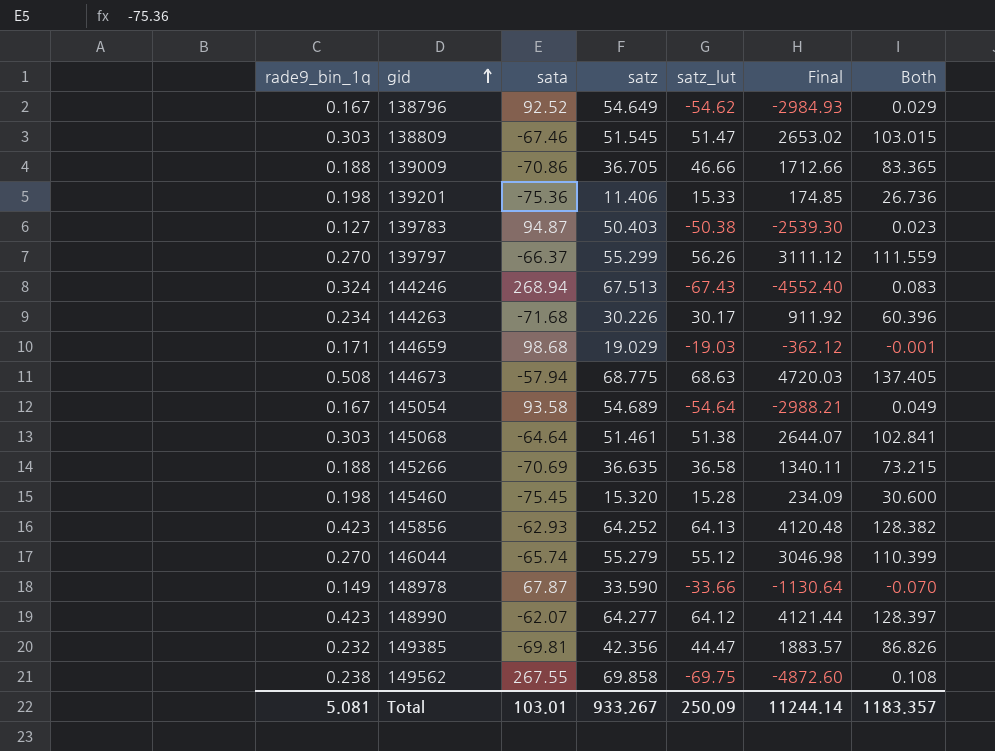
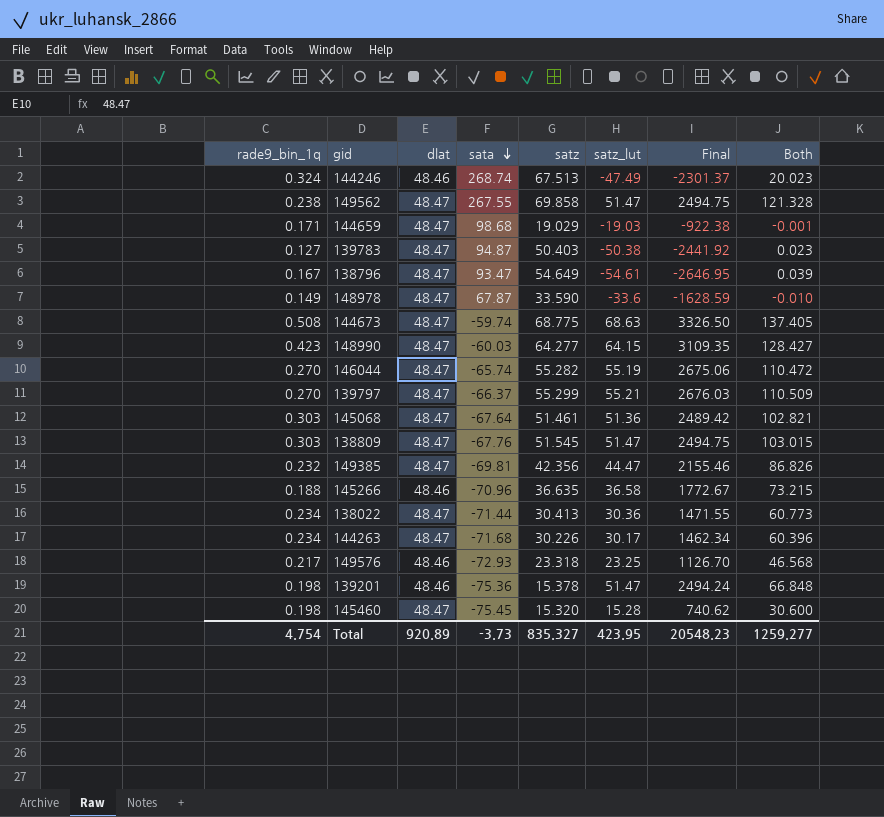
row order: gid ascending -> sata descending
column dlat | position: none -> 3
column Final | formula: [satz] * [satz_lut] -> [dlat] * [satz_lut]
row 139009: 0.188 | -70.86 | 36.705 | 46.66 | 1712.66 | 83.365 -> none
row 145054: 0.167 | 93.58 | 54.689 | -54.64 | -2988.21 | 0.049 -> none
row 145856: 0.423 | -62.93 | 64.252 | 64.13 | 4120.48 | 128.382 -> none
144246 | sata: 268.94 -> 268.74
144246 | satz_lut: -67.43 -> -47.49
144246 | Both: 0.083 -> 20.023
149562 | satz_lut: -69.75 -> 51.47
149562 | Both: 0.108 -> 121.328
138796 | sata: 92.52 -> 93.47
138796 | satz_lut: -54.62 -> -54.61
138796 | Both: 0.029 -> 0.039
148978 | satz_lut: -33.66 -> -33.6
148978 | Both: -0.070 -> -0.010
144673 | sata: -57.94 -> -59.74
148990 | sata: -62.07 -> -60.03
148990 | satz_lut: 64.12 -> 64.15
148990 | Both: 128.397 -> 128.427
146044 | satz: 55.279 -> 55.282
146044 | satz_lut: 55.12 -> 55.19
146044 | Both: 110.399 -> 110.472
139797 | satz_lut: 56.26 -> 55.21
139797 | Both: 111.559 -> 110.509
145068 | sata: -64.64 -> -67.64
145068 | satz_lut: 51.38 -> 51.36
145068 | Both: 102.841 -> 102.821
138809 | sata: -67.46 -> -67.76
145266 | sata: -70.69 -> -70.96
row 138022: none -> 0.234 | 48.47 | -71.44 | 30.413 | 30.36 | 1471.55 | 60.773
row 149576: none -> 0.217 | 48.46 | -72.93 | 23.318 | 23.25 | 1126.70 | 46.568
139201 | satz: 11.406 -> 15.378
139201 | satz_lut: 15.33 -> 51.47
139201 | Both: 26.736 -> 66.848
Total | rade9_bin_1q: 5.081 -> 4.754
Total | sata: 103.01 -> -3.73
Total | satz: 933.267 -> 835.327
Total | satz_lut: 250.09 -> 423.95
Total | Final: 11244.14 -> 20548.23
Total | Both: 1183.357 -> 1259.277

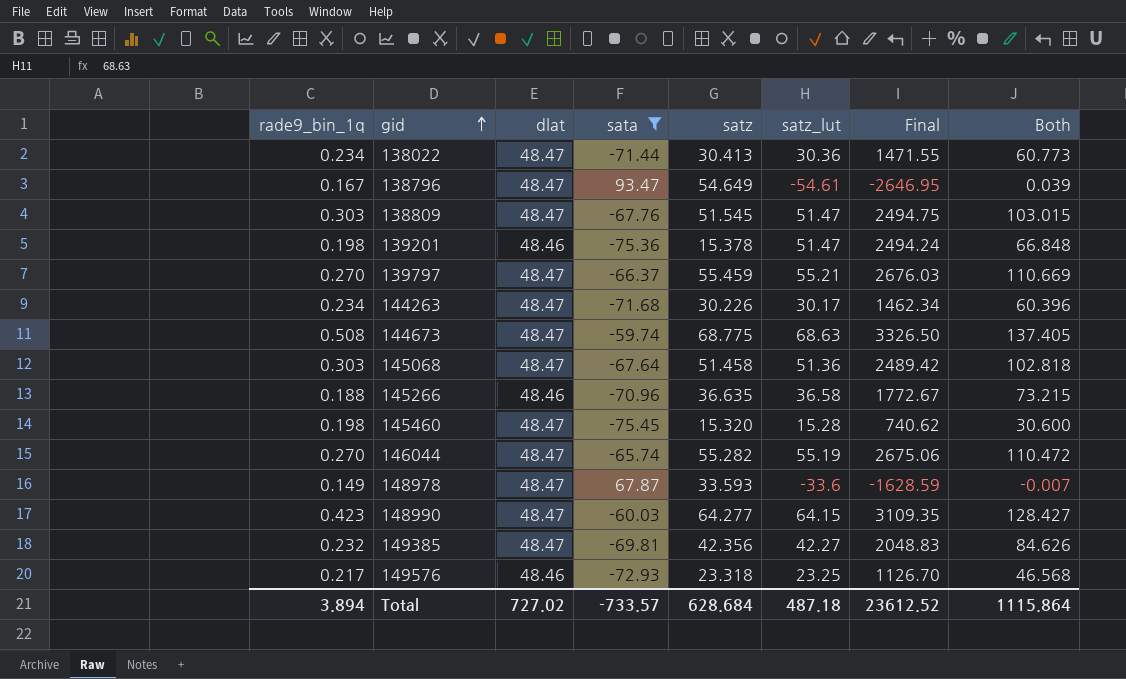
filter: none -> sata <= 93.47
row order: sata descending -> gid ascending
139797 | satz: 55.299 -> 55.459
139797 | Both: 110.509 -> 110.669
145068 | satz: 51.461 -> 51.458
145068 | Both: 102.821 -> 102.818
148978 | satz: 33.590 -> 33.593
148978 | Both: -0.010 -> -0.007
149385 | satz_lut: 44.47 -> 42.27
149385 | Final: 2155.46 -> 2048.83
149385 | Both: 86.826 -> 84.626
Total | rade9_bin_1q: 4.754 -> 3.894
Total | dlat: 920.89 -> 727.02
Total | sata: -3.73 -> -733.57
Total | satz: 835.327 -> 628.684
Total | satz_lut: 423.95 -> 487.18
Total | Final: 20548.23 -> 23612.52
Total | Both: 1259.277 -> 1115.864

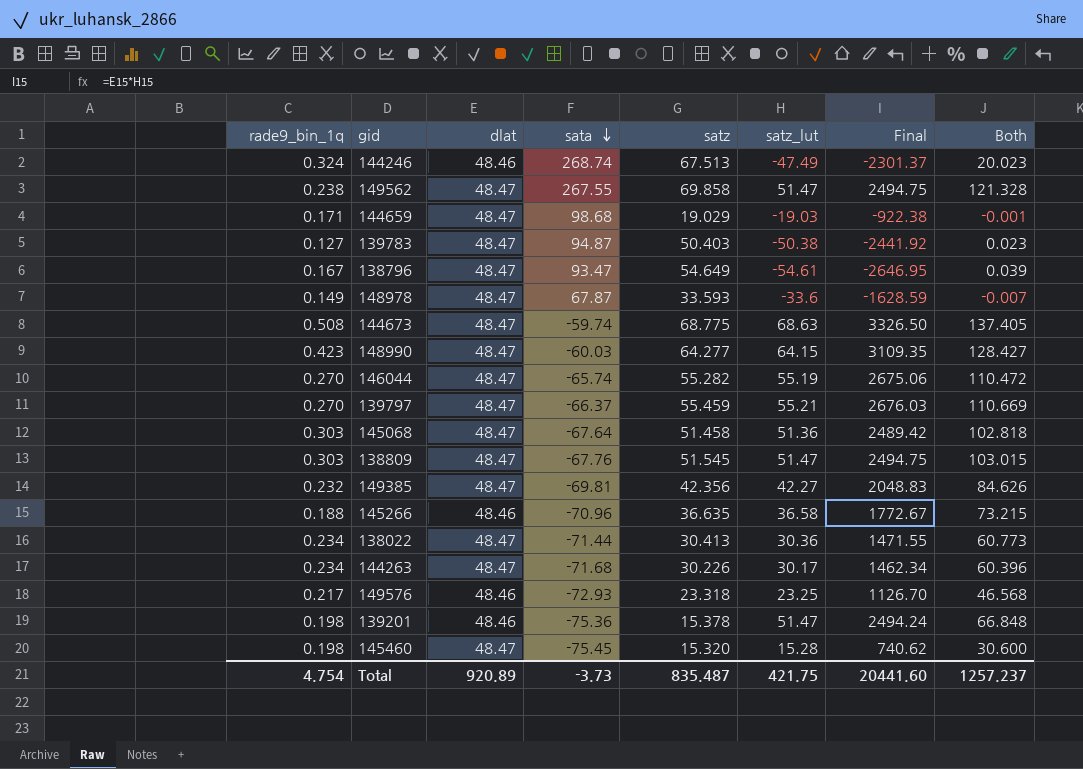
filter: sata <= 93.47 -> none
row order: gid ascending -> sata descending
Total | rade9_bin_1q: 3.894 -> 4.754
Total | dlat: 727.02 -> 920.89
Total | sata: -733.57 -> -3.73
Total | satz: 628.684 -> 835.487
Total | satz_lut: 487.18 -> 421.75
Total | Final: 23612.52 -> 20441.60
Total | Both: 1115.864 -> 1257.237

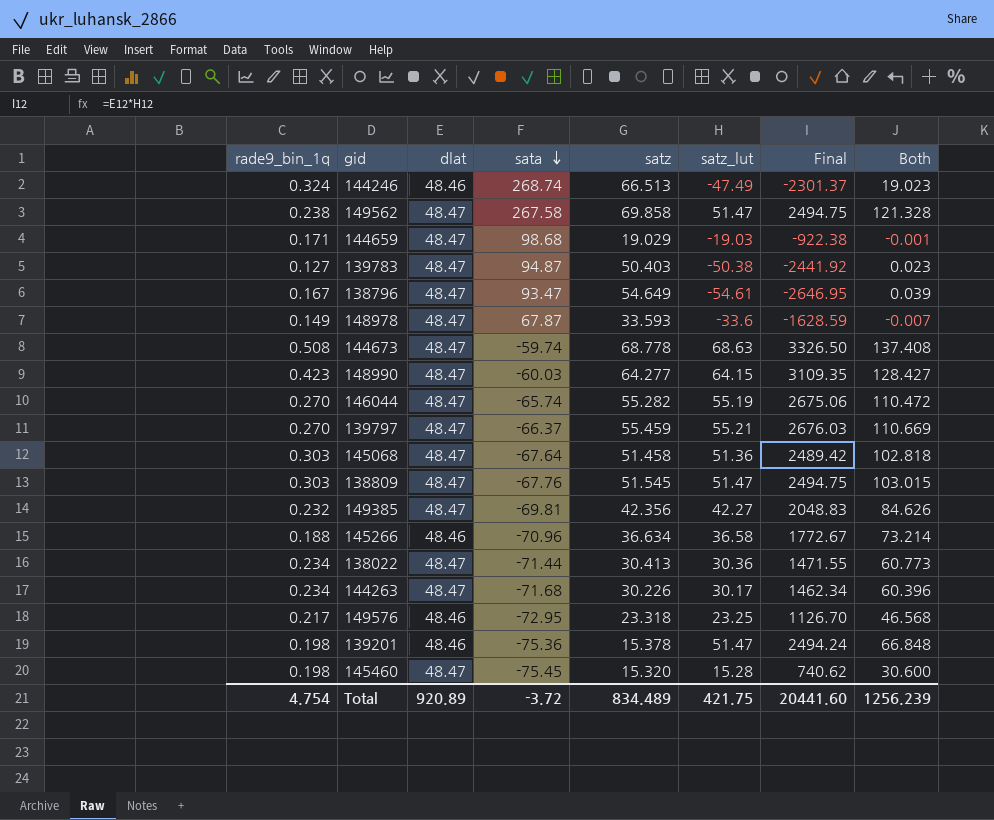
144246 | satz: 67.513 -> 66.513
144246 | Both: 20.023 -> 19.023
149562 | sata: 267.55 -> 267.58
144673 | satz: 68.775 -> 68.778
144673 | Both: 137.405 -> 137.408
145266 | satz: 36.635 -> 36.634
145266 | Both: 73.215 -> 73.214
149576 | sata: -72.93 -> -72.95
Total | sata: -3.73 -> -3.72
Total | satz: 835.487 -> 834.489
Total | Both: 1257.237 -> 1256.239

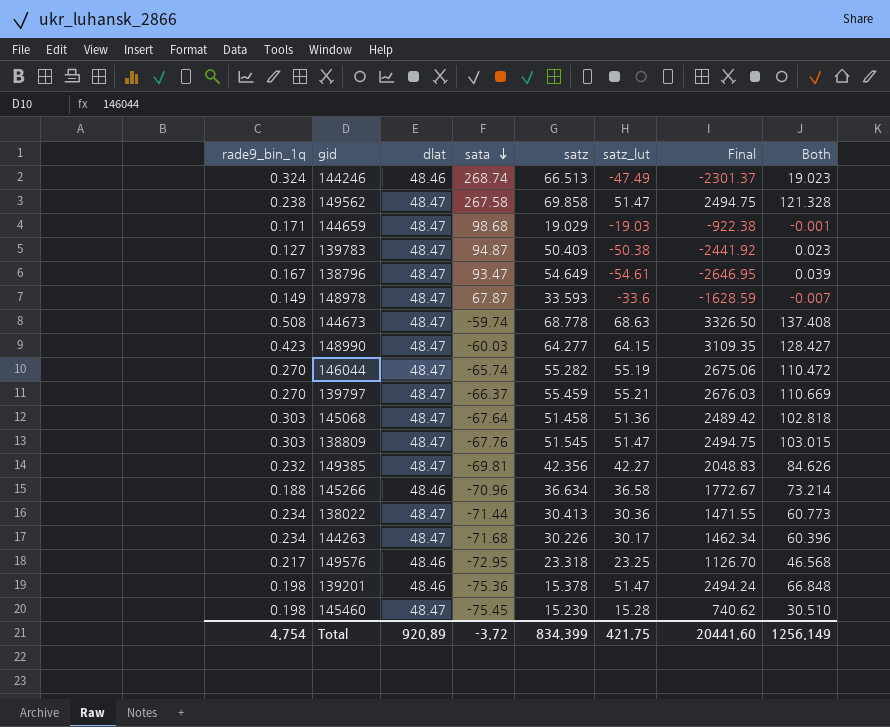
145460 | satz: 15.320 -> 15.230
145460 | Both: 30.600 -> 30.510
Total | satz: 834.489 -> 834.399
Total | Both: 1256.239 -> 1256.149

